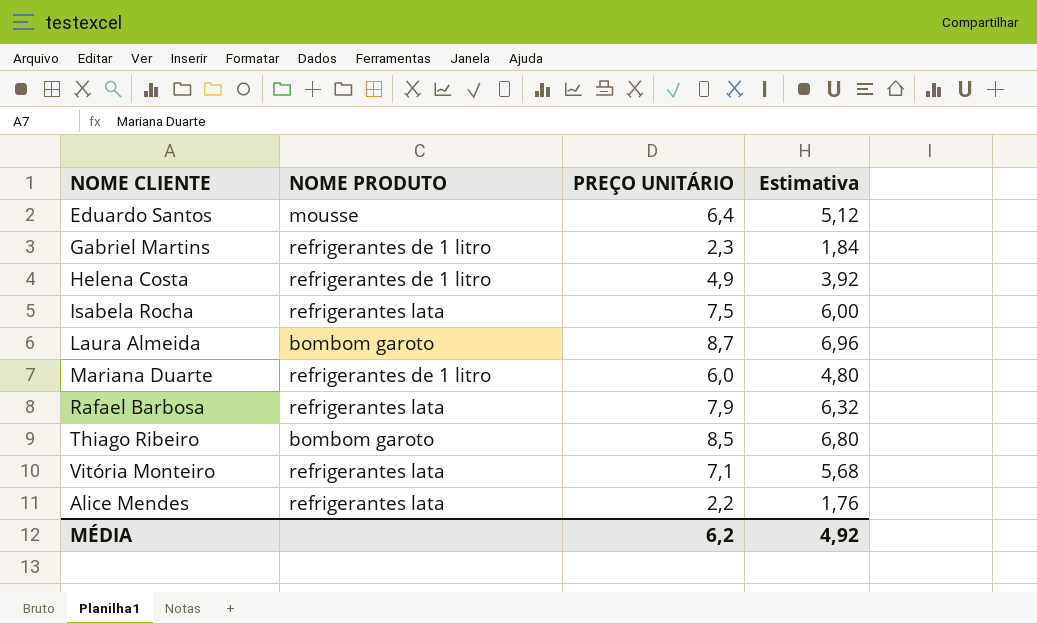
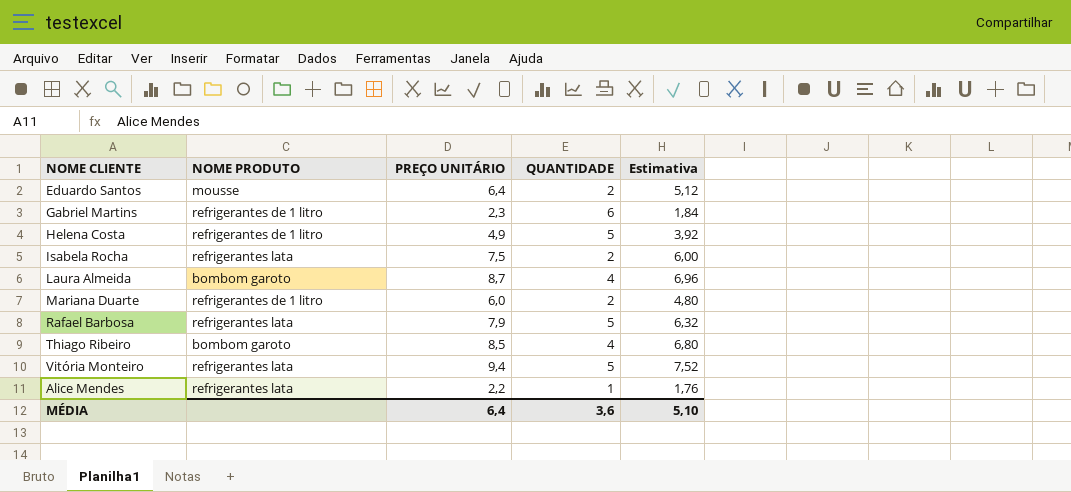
column QUANTIDADE | position: none -> 4
Vitória Monteiro | PREÇO UNITÁRIO: 7,1 -> 9,4
Vitória Monteiro | Estimativa: 5,68 -> 7,52
MÉDIA | PREÇO UNITÁRIO: 6,2 -> 6,4
MÉDIA | Estimativa: 4,92 -> 5,10

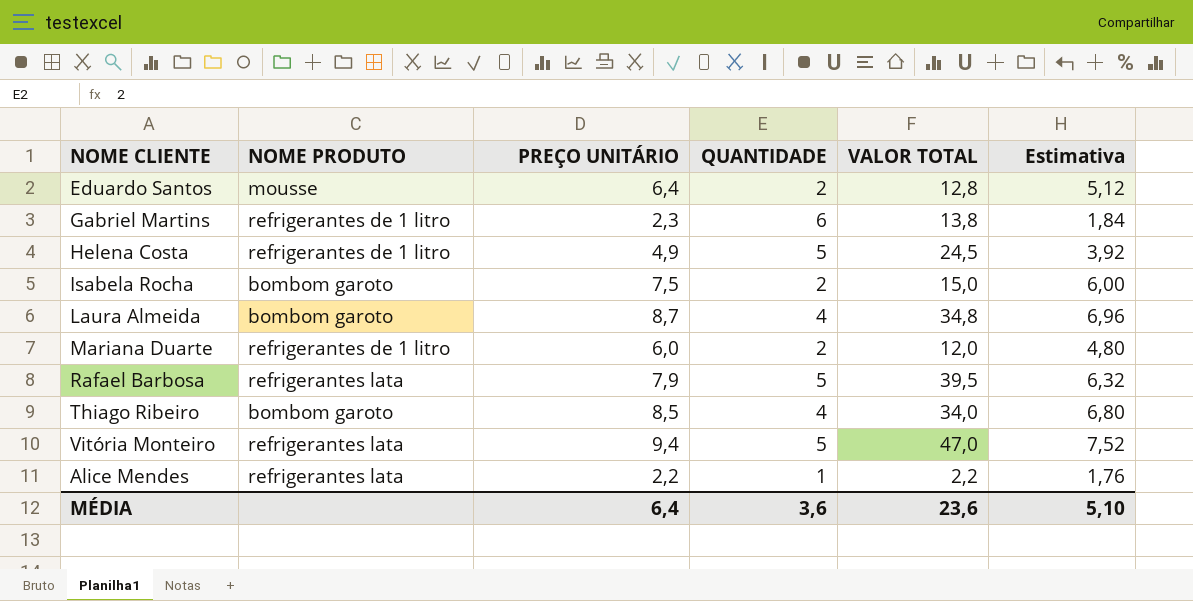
column VALOR TOTAL | formula: none -> [PREÇO UNITÁRIO] * [QUANTIDADE]
Isabela Rocha | NOME PRODUTO: refrigerantes lata -> bombom garoto

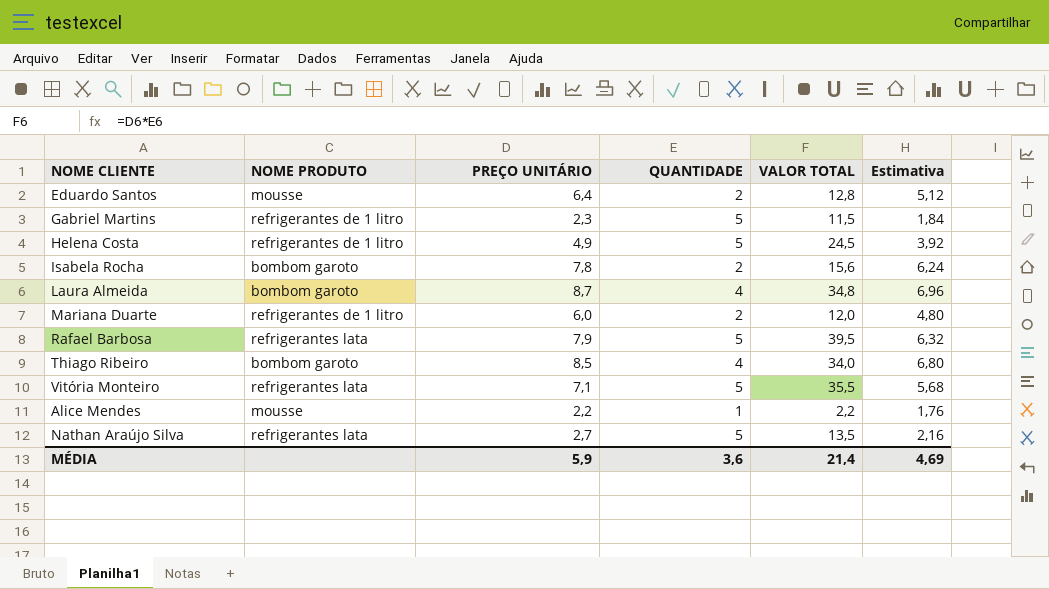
Gabriel Martins | QUANTIDADE: 6 -> 5
Gabriel Martins | VALOR TOTAL: 13,8 -> 11,5
Isabela Rocha | PREÇO UNITÁRIO: 7,5 -> 7,8
Isabela Rocha | VALOR TOTAL: 15,0 -> 15,6
Isabela Rocha | Estimativa: 6,00 -> 6,24
Vitória Monteiro | PREÇO UNITÁRIO: 9,4 -> 7,1
Vitória Monteiro | VALOR TOTAL: 47,0 -> 35,5
Vitória Monteiro | Estimativa: 7,52 -> 5,68
Alice Mendes | NOME PRODUTO: refrigerantes lata -> mousse
row Nathan Araújo Silva: none -> refrigerantes lata | 2,7 | 5 | 13,5 | 2,16
MÉDIA | PREÇO UNITÁRIO: 6,4 -> 5,9
MÉDIA | VALOR TOTAL: 23,6 -> 21,4
MÉDIA | Estimativa: 5,10 -> 4,69

